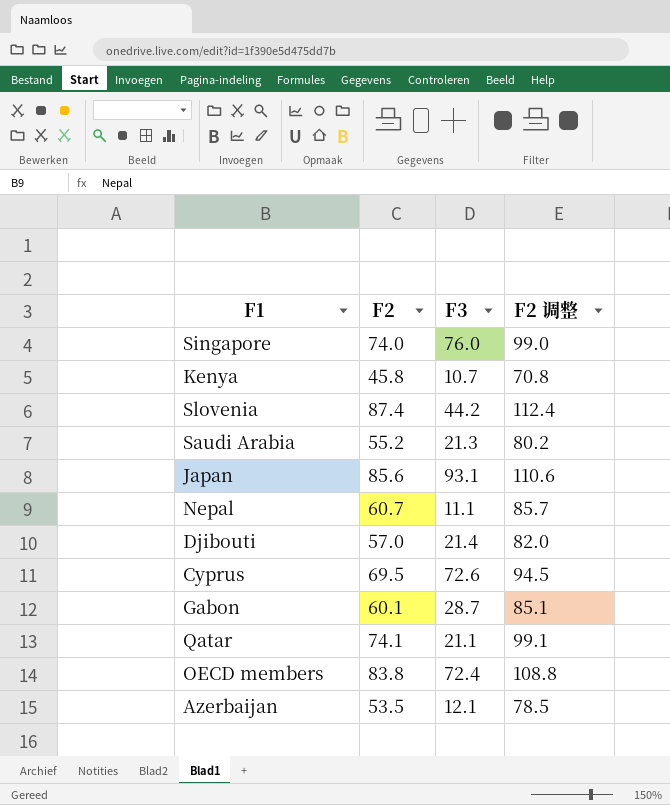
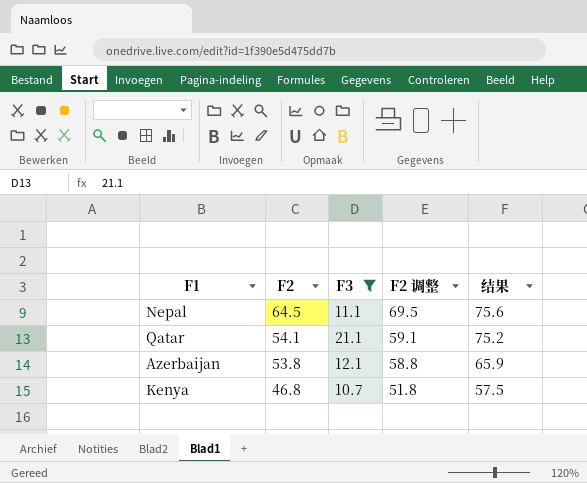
filter: none -> F3 <= 21.1
row order: none -> F2 descending
column F2 调整 | formula: [F2] + 25 -> [F2] + 5
column 结果 | formula: none -> [F2] + [F3]
Nepal | F2: 60.7 -> 64.5
Qatar | F2: 74.1 -> 54.1
Azerbaijan | F2: 53.5 -> 53.8
Kenya | F2: 45.8 -> 46.8

